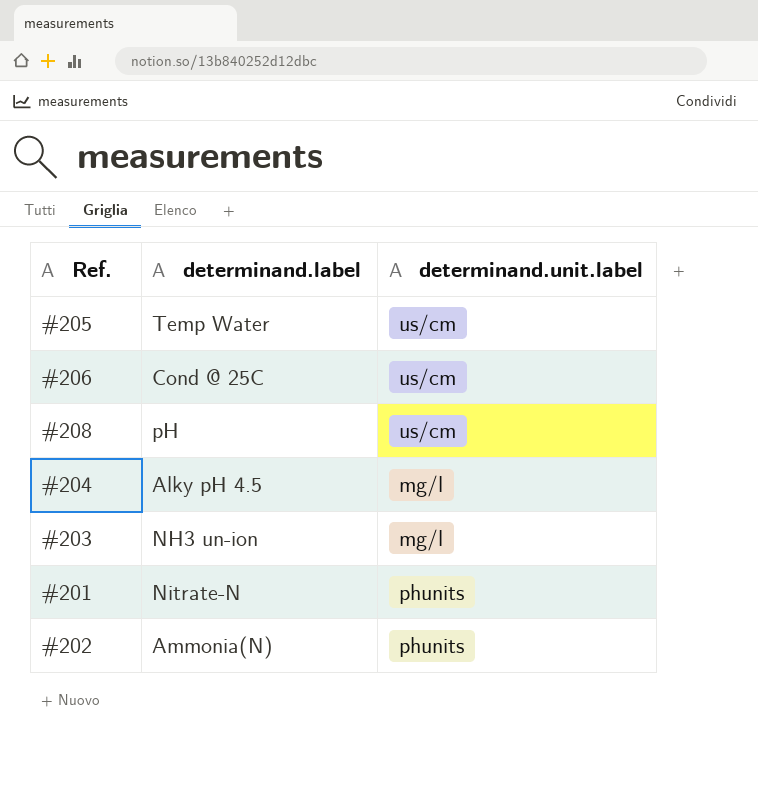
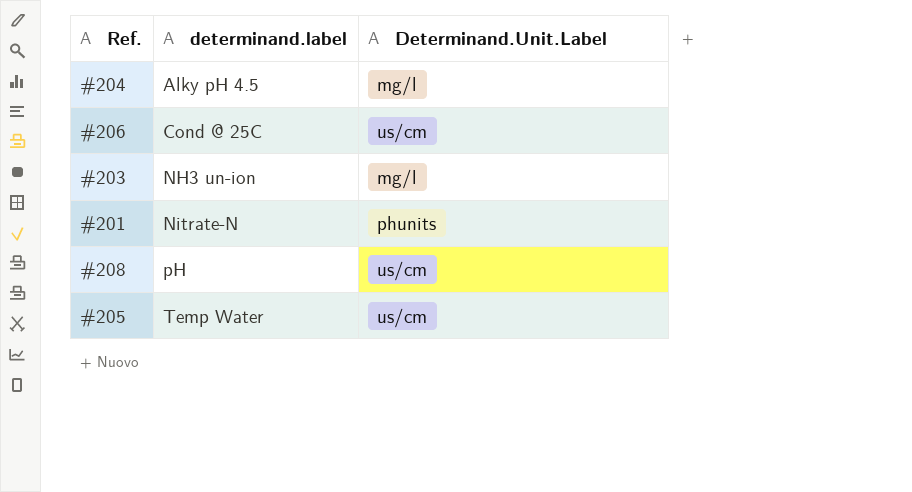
row order: none -> determinand.label ascending
column name: determinand.unit.label -> Determinand.Unit.Label
row #202: Ammonia(N) | phunits -> none

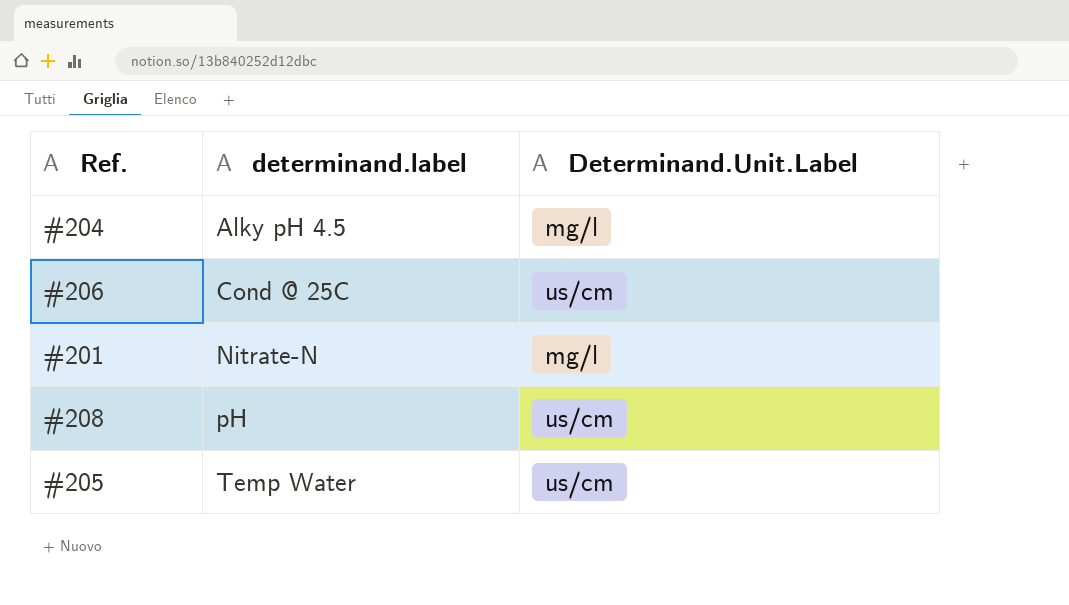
row #203: NH3 un-ion | mg/l -> none
#201 | Determinand.Unit.Label: phunits -> mg/l

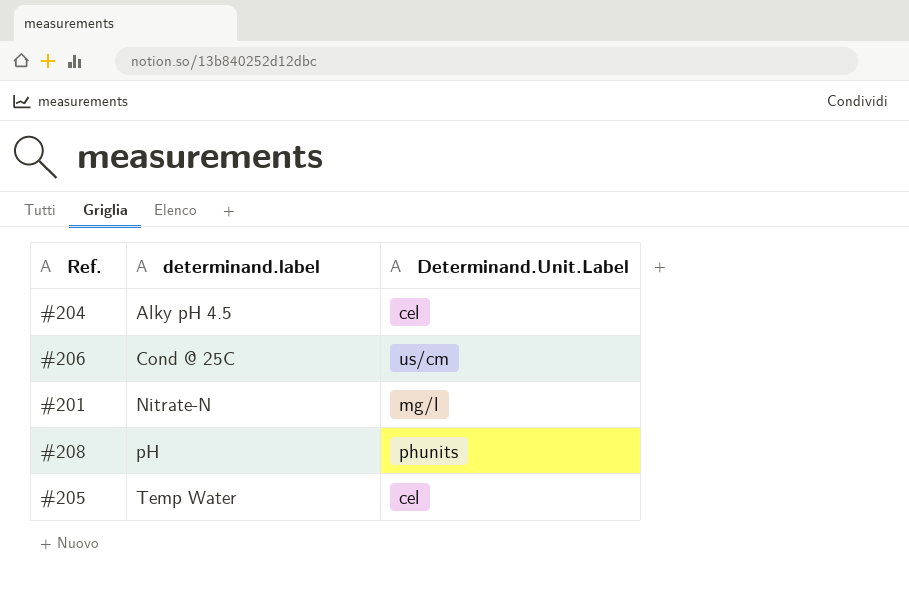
#204 | Determinand.Unit.Label: mg/l -> cel
#208 | Determinand.Unit.Label: us/cm -> phunits
#205 | Determinand.Unit.Label: us/cm -> cel

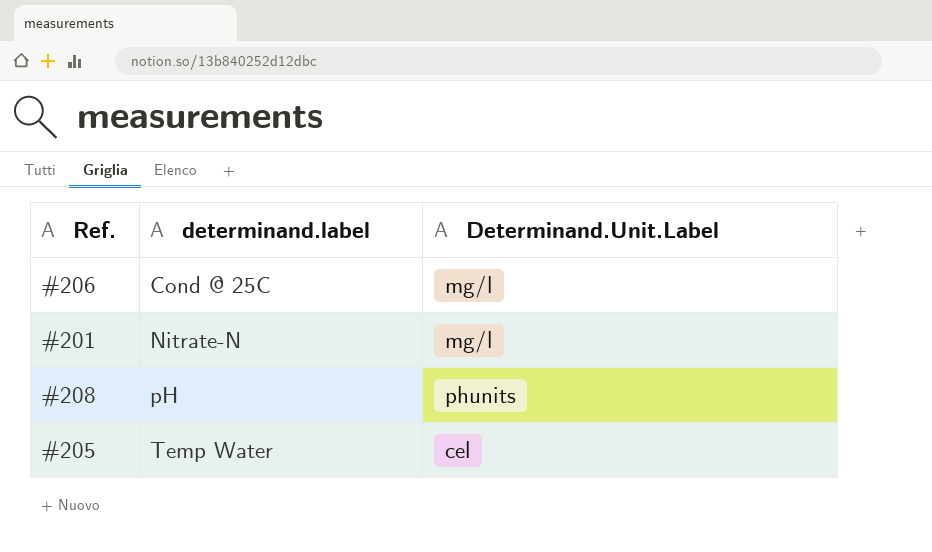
row #204: Alky pH 4.5 | cel -> none
#206 | Determinand.Unit.Label: us/cm -> mg/l

